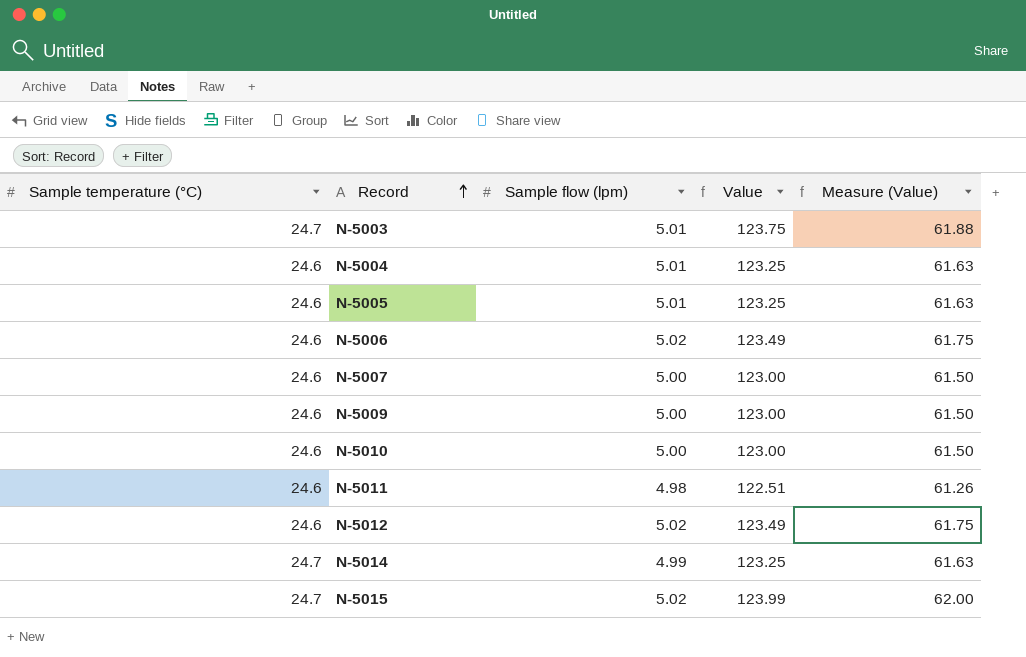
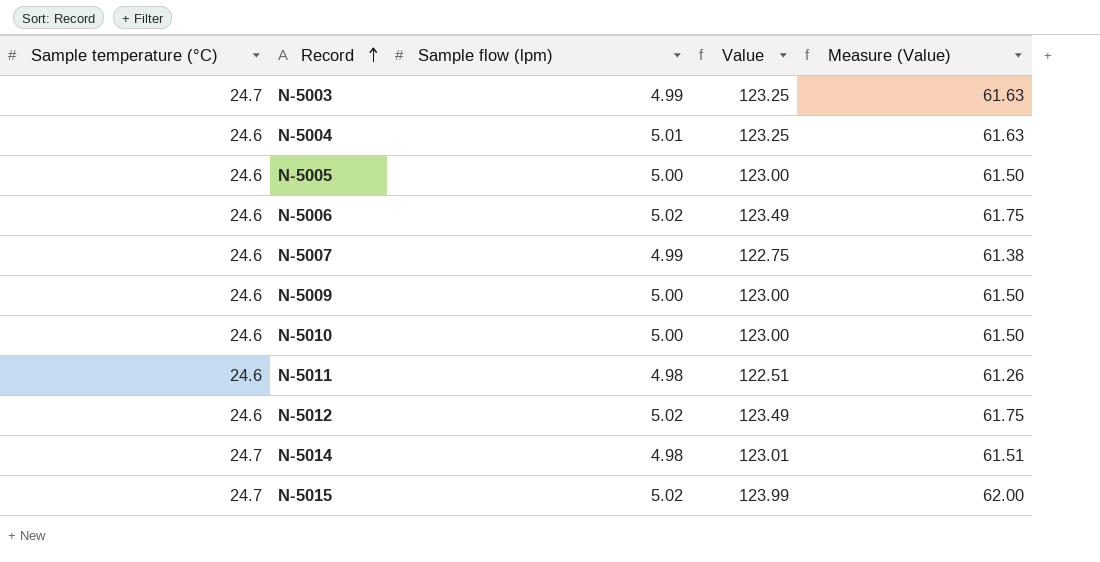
N-5003 | Sample flow (lpm): 5.01 -> 4.99
N-5003 | Value: 123.75 -> 123.25
N-5003 | Measure (Value): 61.88 -> 61.63
N-5005 | Sample flow (lpm): 5.01 -> 5.00
N-5005 | Value: 123.25 -> 123.00
N-5005 | Measure (Value): 61.63 -> 61.50
N-5007 | Sample flow (lpm): 5.00 -> 4.99
N-5007 | Value: 123.00 -> 122.75
N-5007 | Measure (Value): 61.50 -> 61.38
N-5014 | Sample flow (lpm): 4.99 -> 4.98
N-5014 | Value: 123.25 -> 123.01
N-5014 | Measure (Value): 61.63 -> 61.51

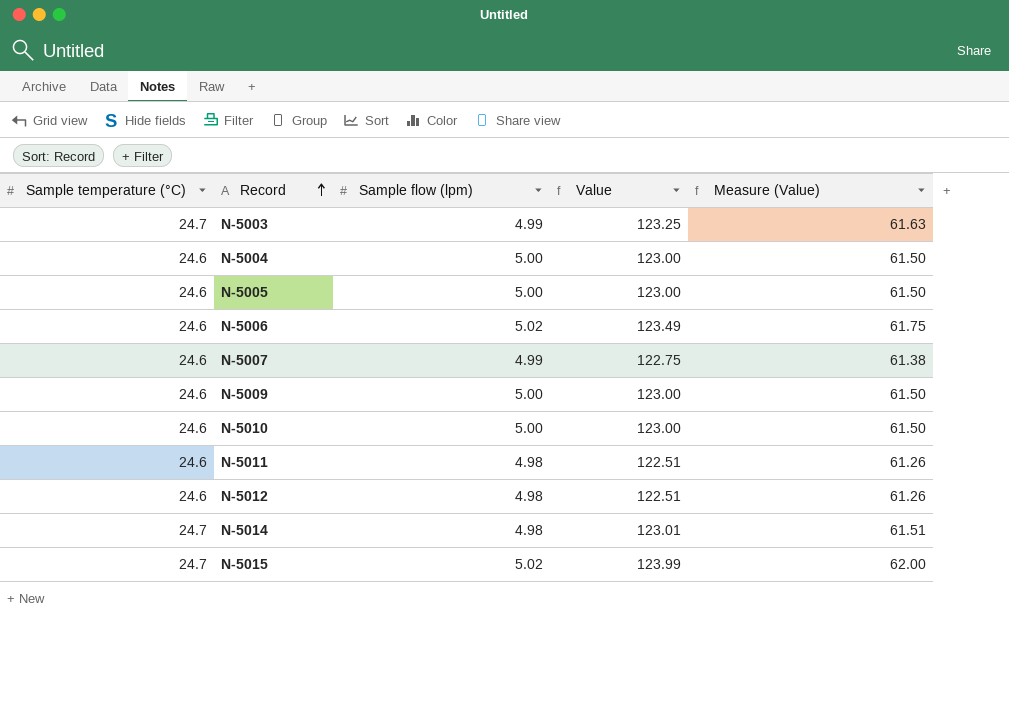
N-5004 | Sample flow (lpm): 5.01 -> 5.00
N-5004 | Value: 123.25 -> 123.00
N-5004 | Measure (Value): 61.63 -> 61.50
N-5012 | Sample flow (lpm): 5.02 -> 4.98
N-5012 | Value: 123.49 -> 122.51
N-5012 | Measure (Value): 61.75 -> 61.26

